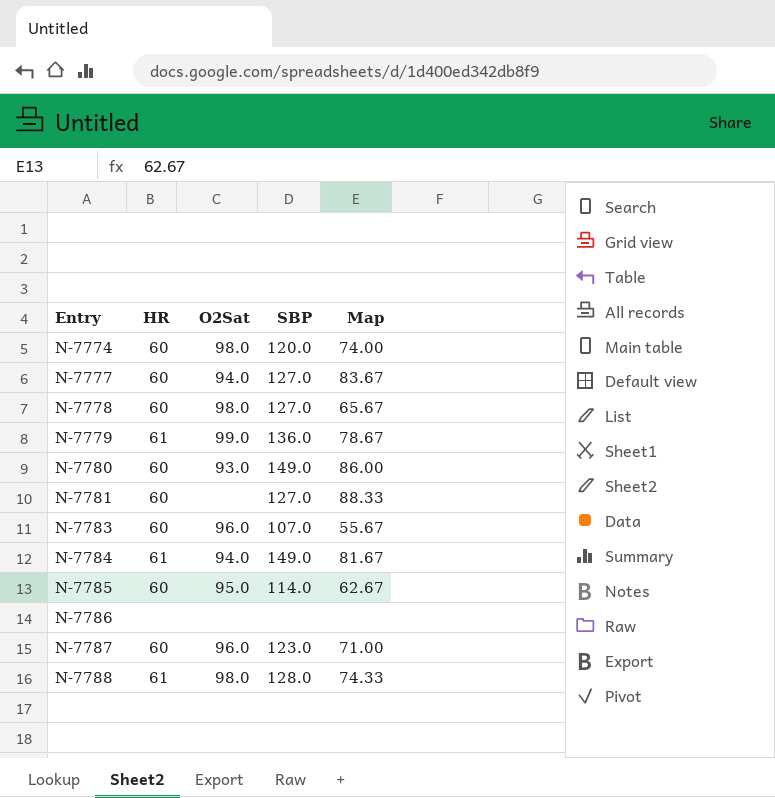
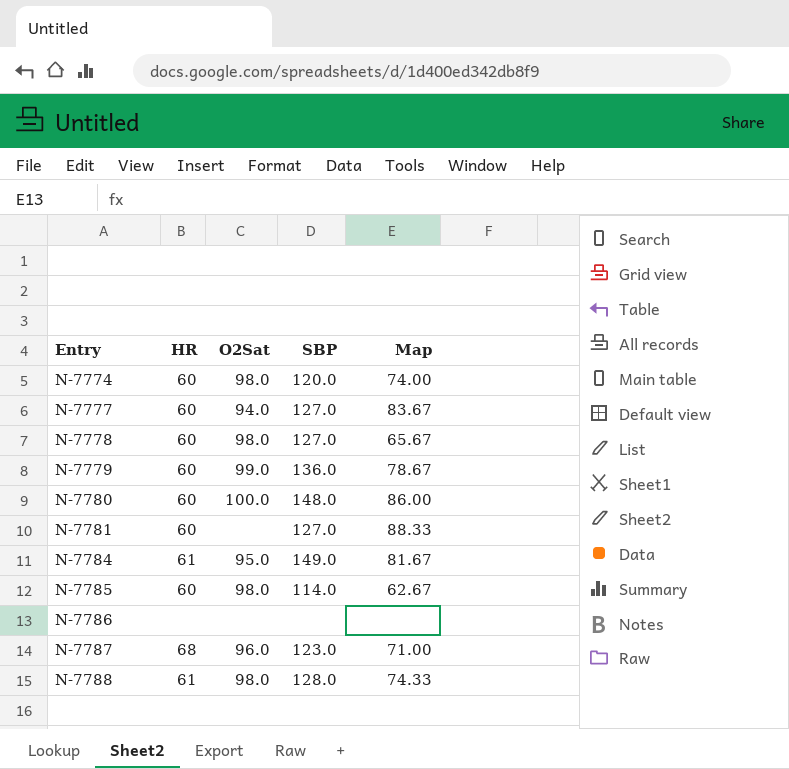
row N-7783: 60 | 96.0 | 107.0 | 55.67 -> none
N-7779 | HR: 61 -> 60
N-7780 | O2Sat: 93.0 -> 100.0
N-7780 | SBP: 149.0 -> 148.0
N-7784 | O2Sat: 94.0 -> 95.0
N-7785 | O2Sat: 95.0 -> 98.0
N-7787 | HR: 60 -> 68

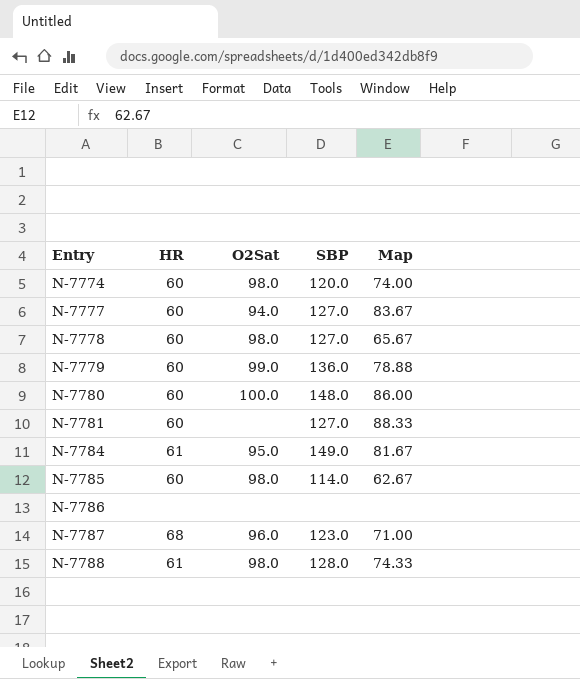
N-7779 | Map: 78.67 -> 78.88

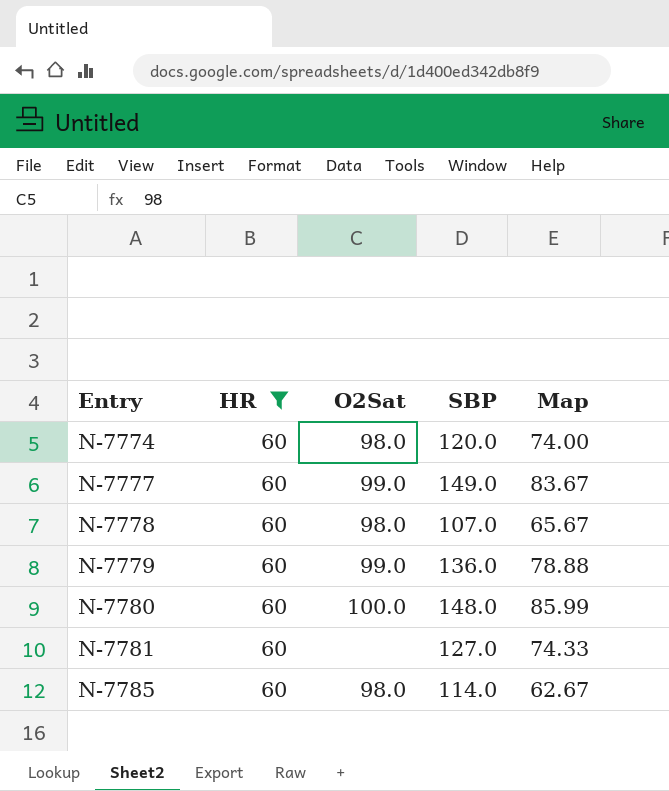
filter: none -> HR = 60
N-7777 | O2Sat: 94.0 -> 99.0
N-7777 | SBP: 127.0 -> 149.0
N-7778 | SBP: 127.0 -> 107.0
N-7780 | Map: 86.00 -> 85.99
N-7781 | Map: 88.33 -> 74.33

